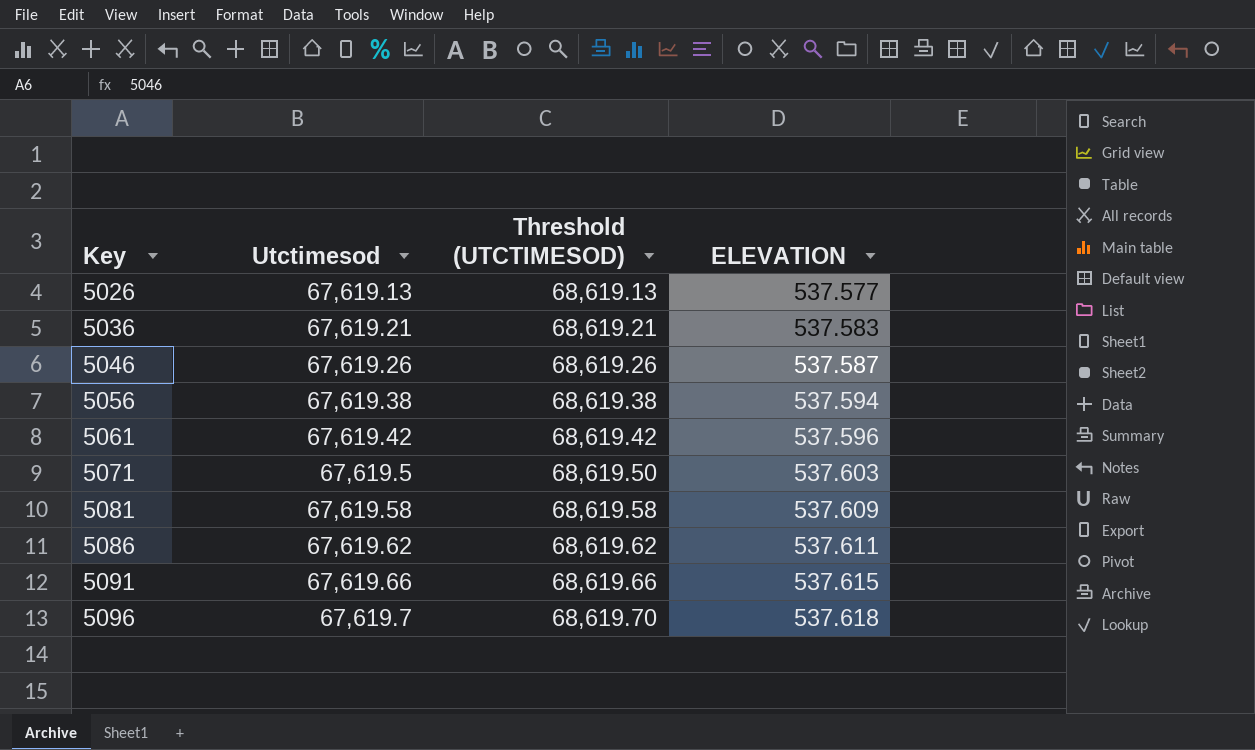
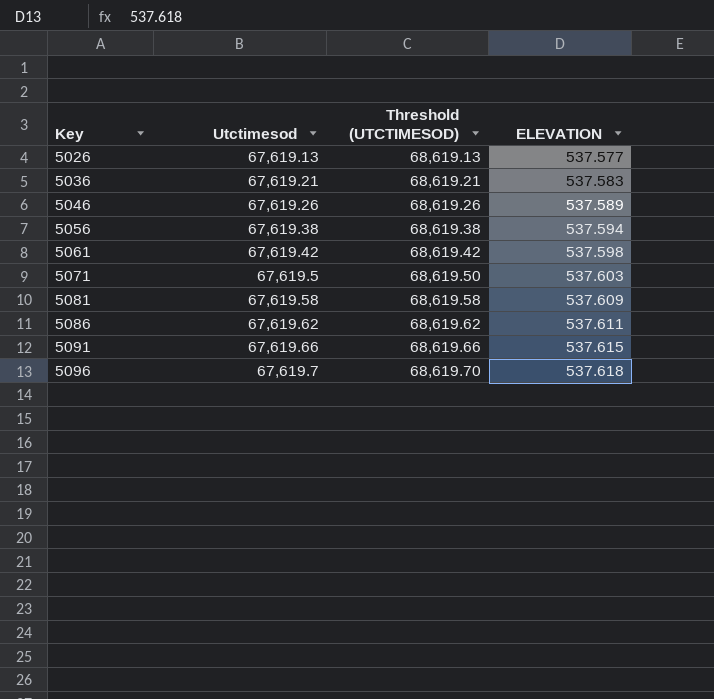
5046 | ELEVATION: 537.587 -> 537.589
5061 | ELEVATION: 537.596 -> 537.598

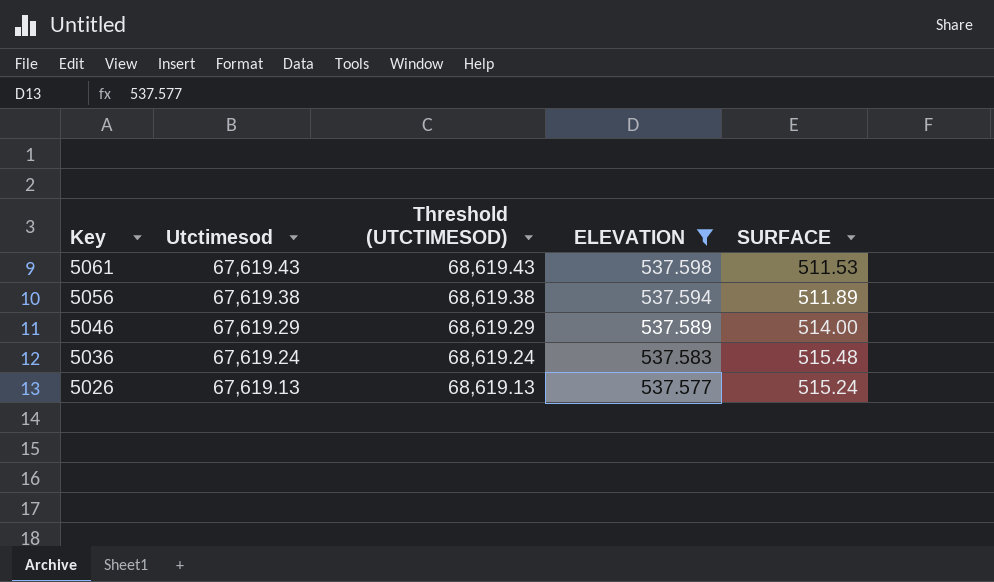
filter: none -> ELEVATION <= 537.598
row order: Key ascending -> Key descending
column SURFACE | position: none -> 5
5061 | Utctimesod: 67,619.42 -> 67,619.43
5061 | Threshold (UTCTIMESOD): 68,619.42 -> 68,619.43
5046 | Utctimesod: 67,619.26 -> 67,619.29
5046 | Threshold (UTCTIMESOD): 68,619.26 -> 68,619.29
5036 | Utctimesod: 67,619.21 -> 67,619.24
5036 | Threshold (UTCTIMESOD): 68,619.21 -> 68,619.24

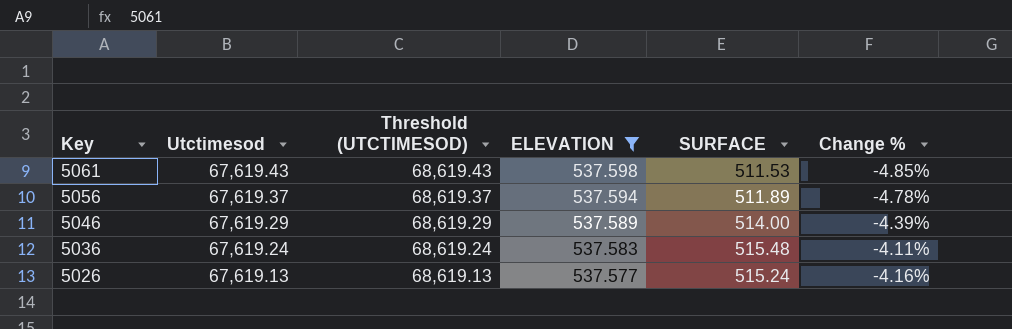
column Change % | formula: none -> ([SURFACE] - [ELEVATION]) / [ELEVATION]
5056 | Utctimesod: 67,619.38 -> 67,619.37
5056 | Threshold (UTCTIMESOD): 68,619.38 -> 68,619.37

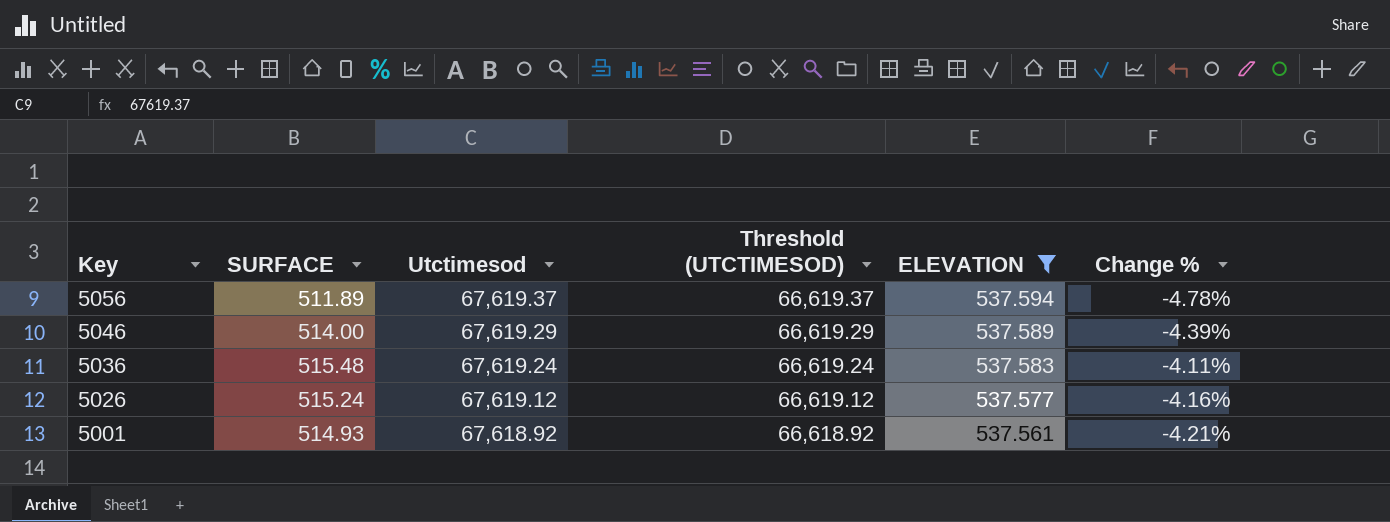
column SURFACE | position: 5 -> 2
column Threshold (UTCTIMESOD) | formula: [Utctimesod] + 1000 -> [Utctimesod] - 1000
row 5061: 67,619.43 | 68,619.43 | 537.598 | 511.53 | -4.85% -> none
5026 | Utctimesod: 67,619.13 -> 67,619.12
row 5001: none -> 514.93 | 67,618.92 | 66,618.92 | 537.561 | -4.21%

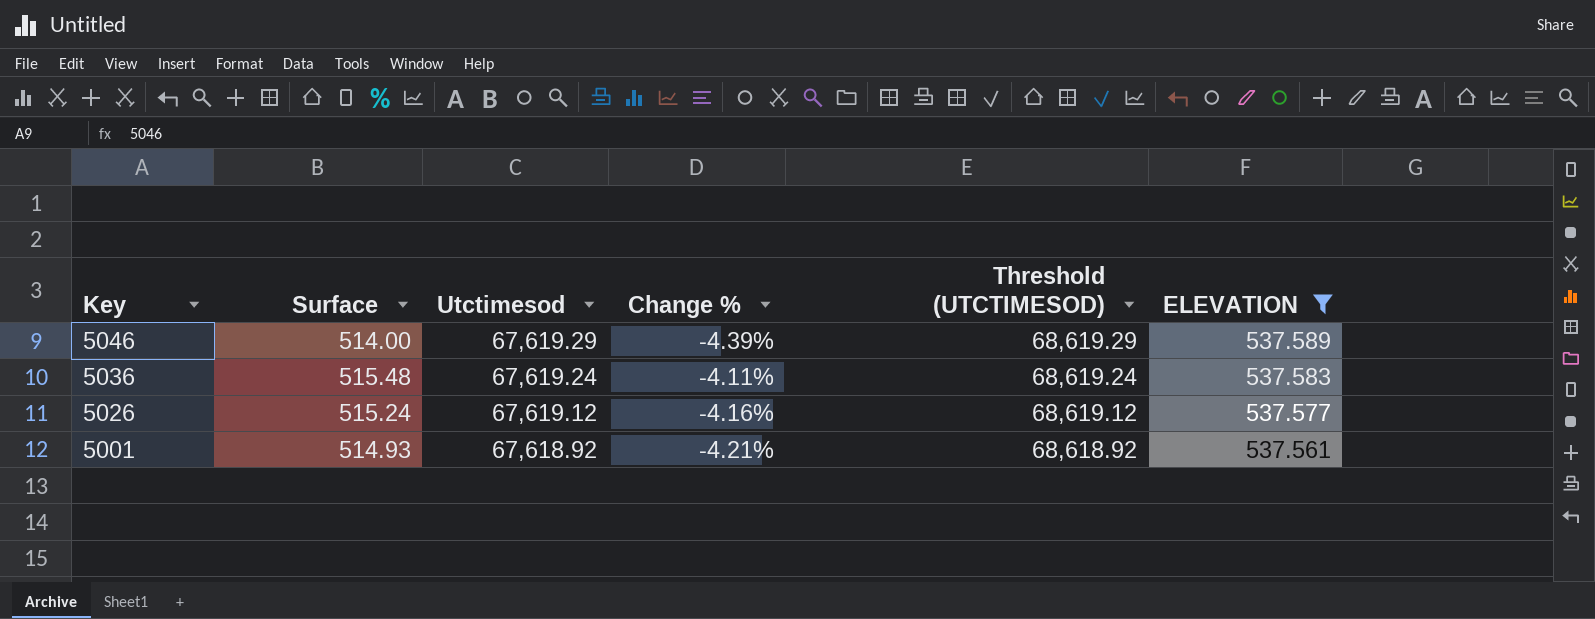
column name: SURFACE -> Surface
column Change % | position: 6 -> 4
column Threshold (UTCTIMESOD) | formula: [Utctimesod] - 1000 -> [Utctimesod] + 1000
row 5056: 511.89 | 67,619.37 | 66,619.37 | 537.594 | -4.78% -> none

